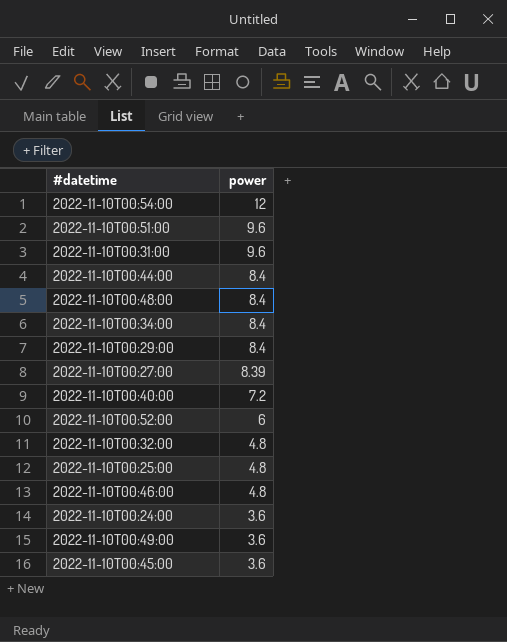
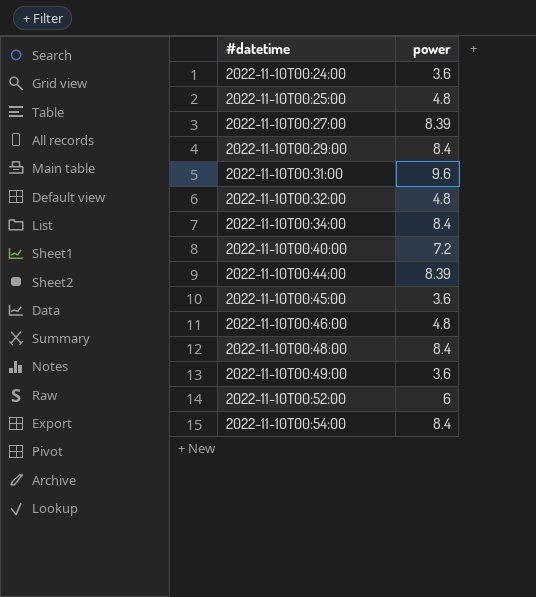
row order: power descending -> #datetime ascending
row 2022-11-10T00:51:00: 9.6 -> none
2022-11-10T00:44:00 | power: 8.4 -> 8.39
2022-11-10T00:54:00 | power: 12 -> 8.4

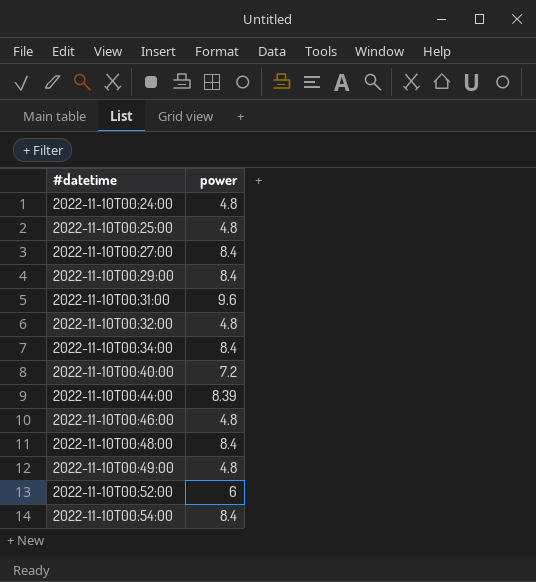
row 2022-11-10T00:45:00: 3.6 -> none
2022-11-10T00:24:00 | power: 3.6 -> 4.8
2022-11-10T00:27:00 | power: 8.39 -> 8.4
2022-11-10T00:49:00 | power: 3.6 -> 4.8

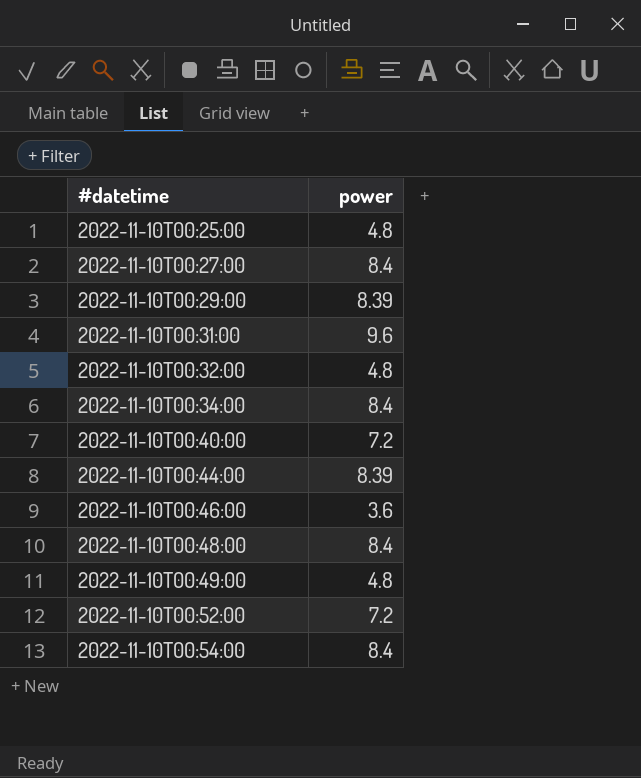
row 2022-11-10T00:24:00: 4.8 -> none
2022-11-10T00:29:00 | power: 8.4 -> 8.39
2022-11-10T00:46:00 | power: 4.8 -> 3.6
2022-11-10T00:52:00 | power: 6 -> 7.2

